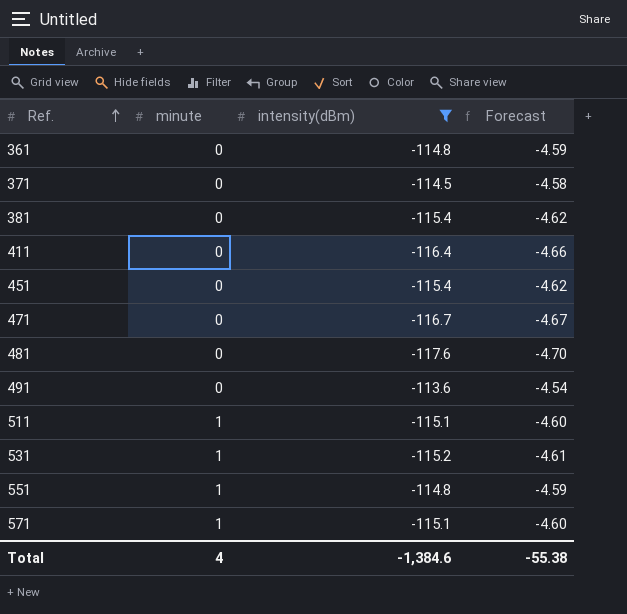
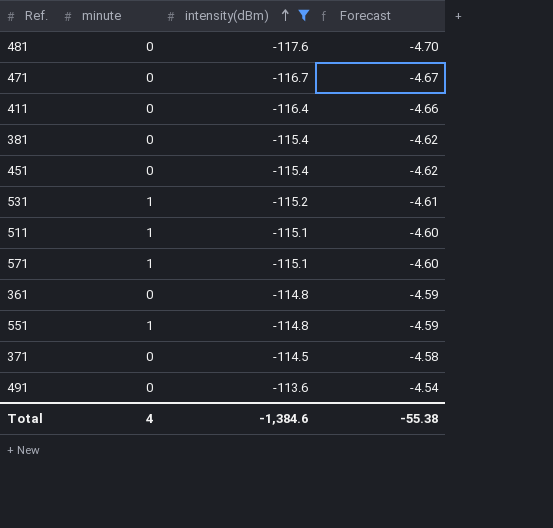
row order: Ref. ascending -> intensity(dBm) ascending

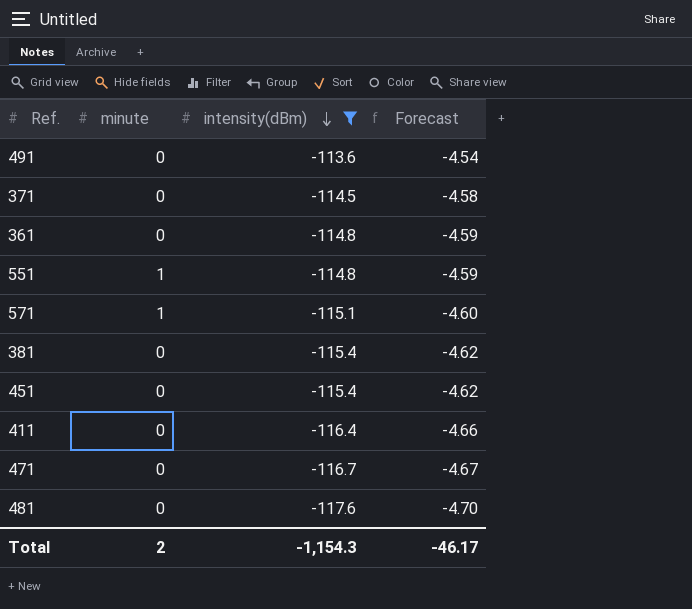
row order: intensity(dBm) ascending -> intensity(dBm) descending
row 531: 1 | -115.2 | -4.61 -> none
row 511: 1 | -115.1 | -4.60 -> none
Total | minute: 4 -> 2
Total | intensity(dBm): -1,384.6 -> -1,154.3
Total | Forecast: -55.38 -> -46.17

